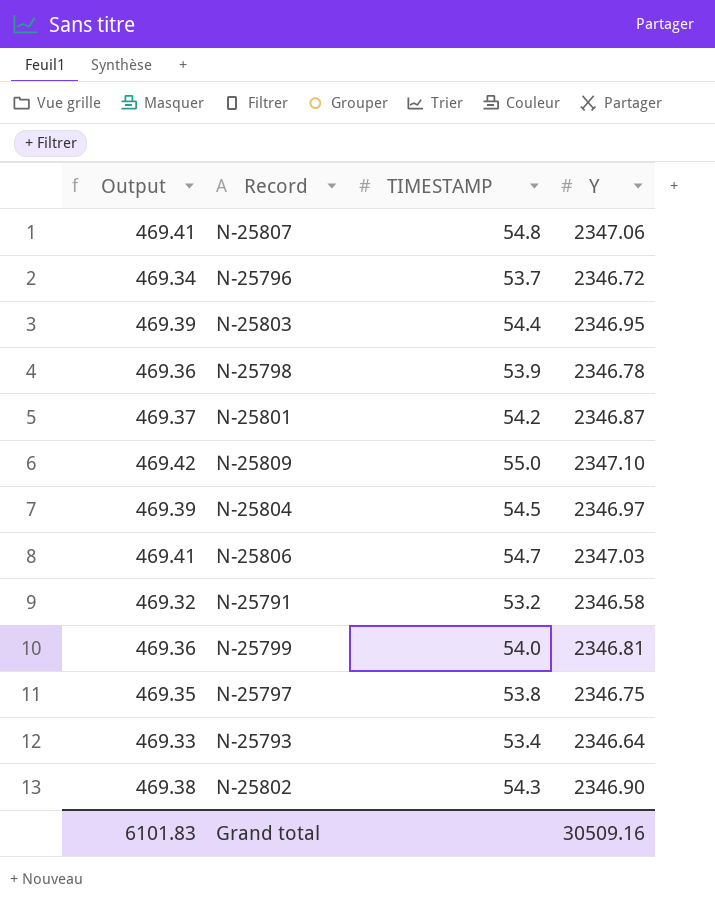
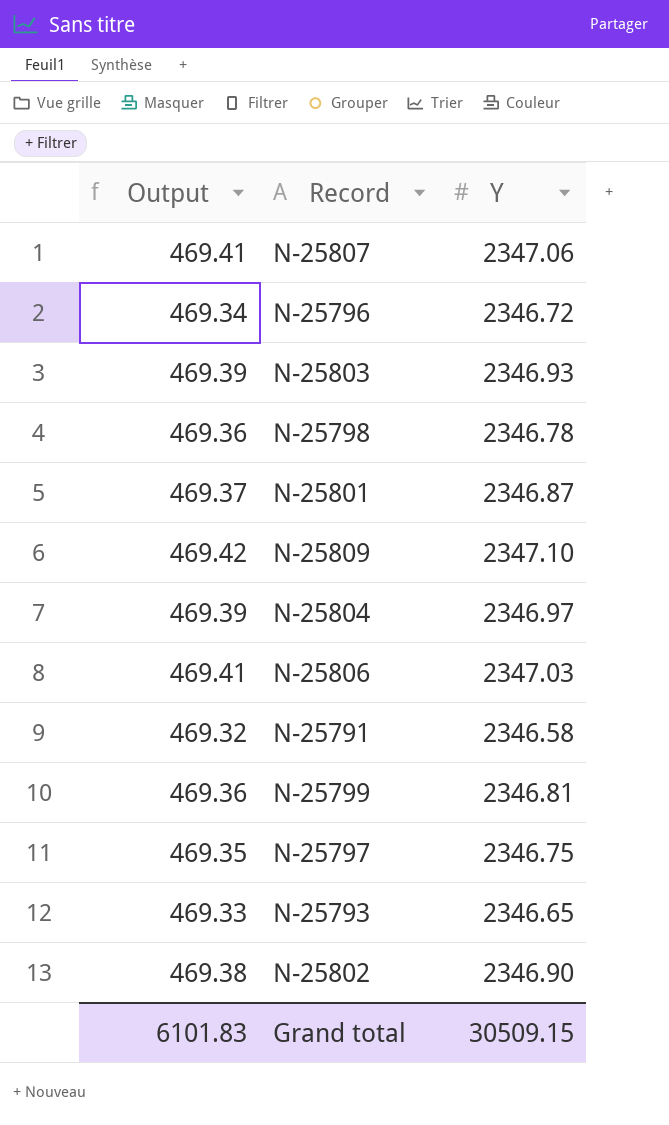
column TIMESTAMP | position: 3 -> none
N-25803 | Y: 2346.95 -> 2346.93
N-25793 | Y: 2346.64 -> 2346.65
Grand total | Y: 30509.16 -> 30509.15

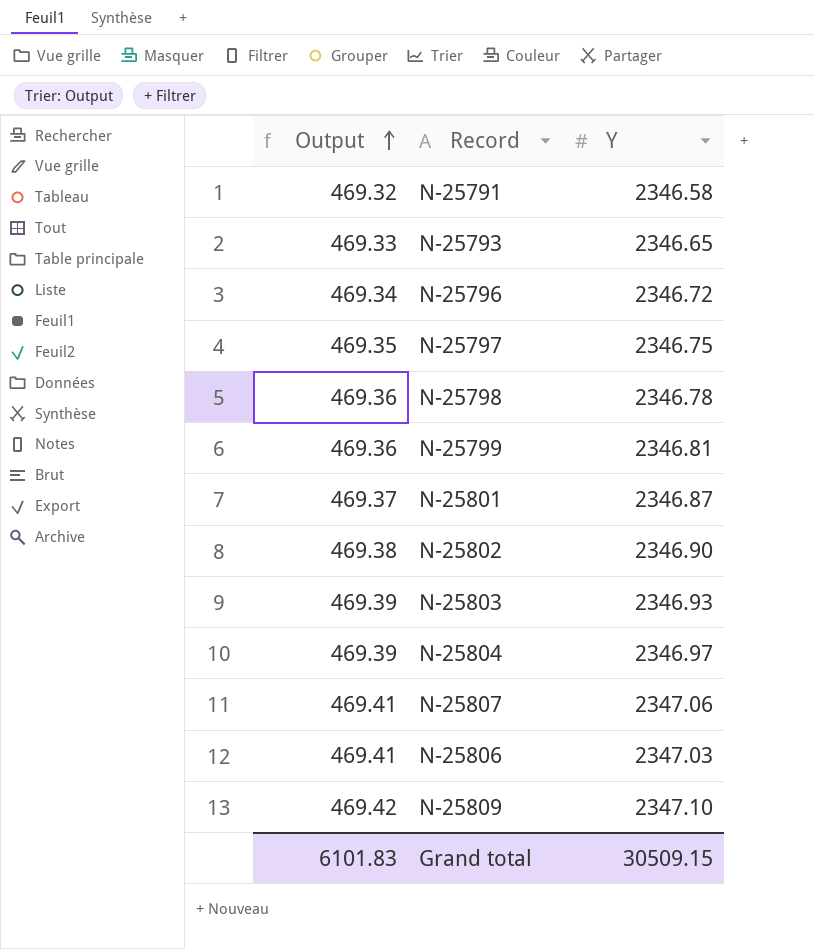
row order: none -> Output ascending

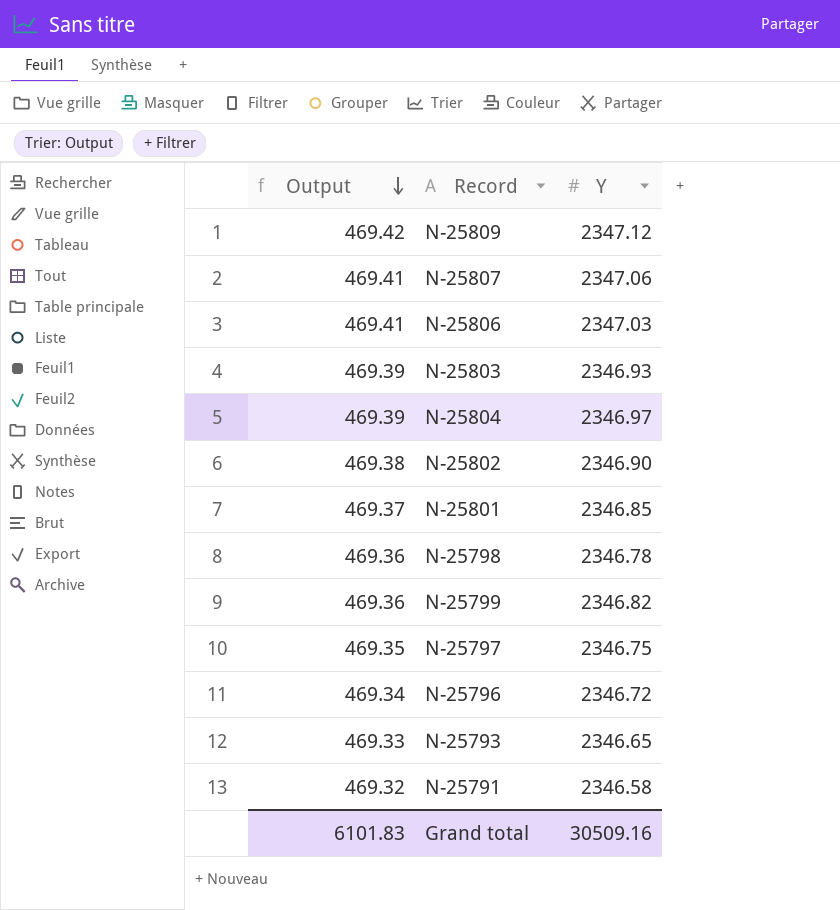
row order: Output ascending -> Output descending
N-25809 | Y: 2347.10 -> 2347.12
N-25801 | Y: 2346.87 -> 2346.85
N-25799 | Y: 2346.81 -> 2346.82
Grand total | Y: 30509.15 -> 30509.16

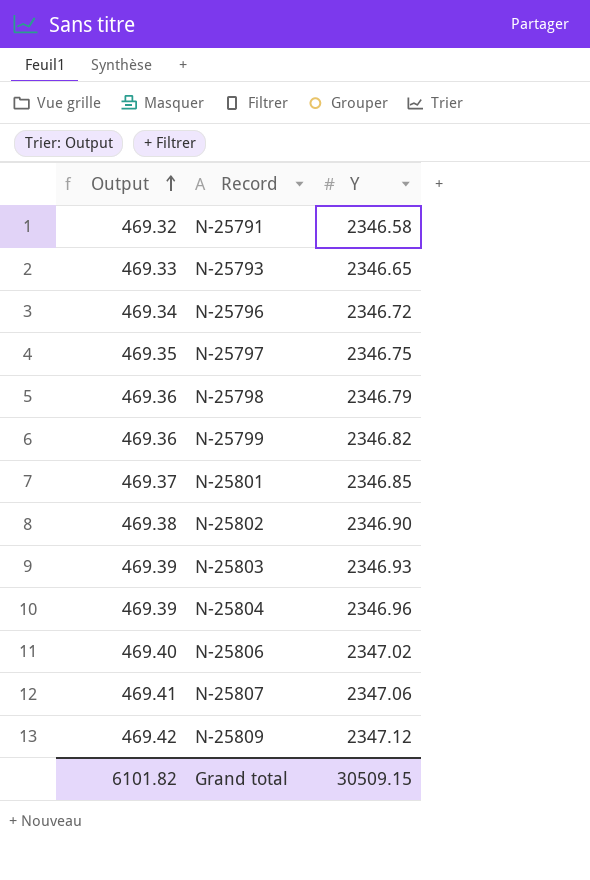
row order: Output descending -> Output ascending
N-25798 | Y: 2346.78 -> 2346.79
N-25804 | Y: 2346.97 -> 2346.96
N-25806 | Output: 469.41 -> 469.40
N-25806 | Y: 2347.03 -> 2347.02
Grand total | Output: 6101.83 -> 6101.82
Grand total | Y: 30509.16 -> 30509.15

